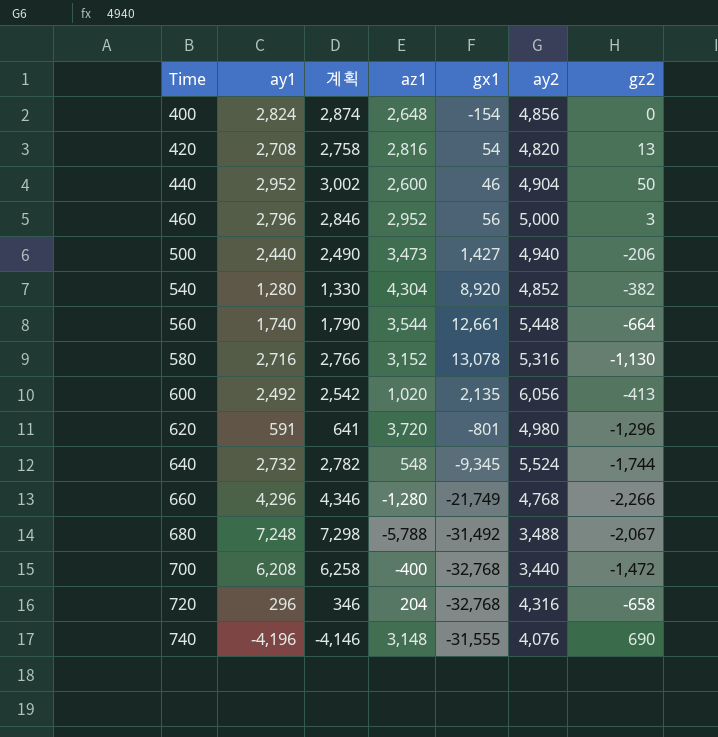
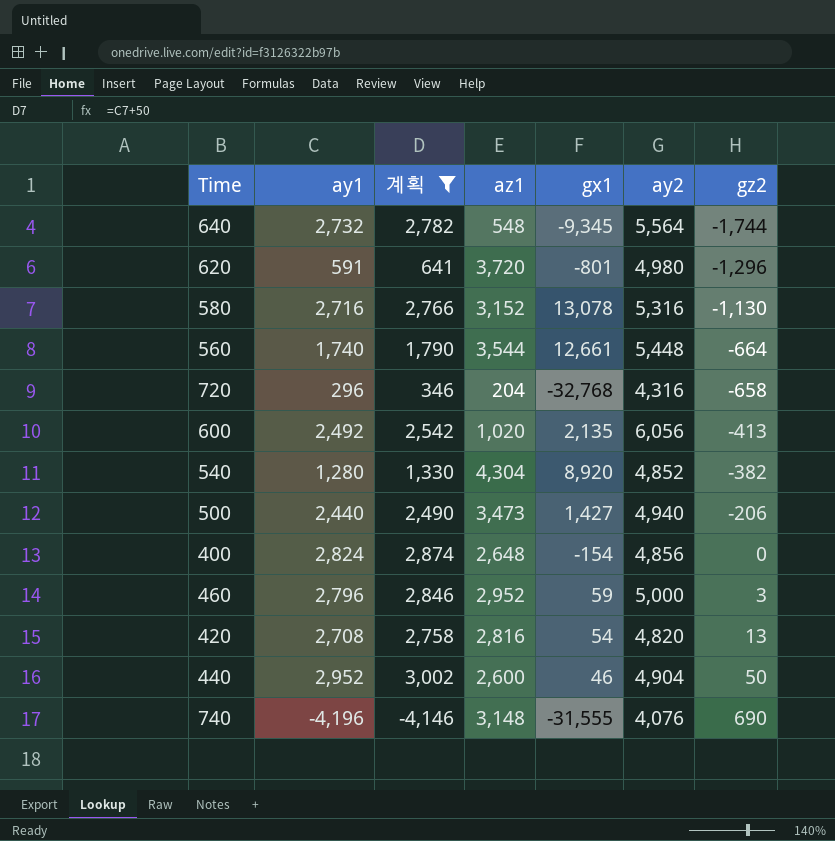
filter: none -> 계획 <= 3,002
row order: Time ascending -> gz2 ascending
640 | ay2: 5,524 -> 5,564
460 | gx1: 56 -> 59

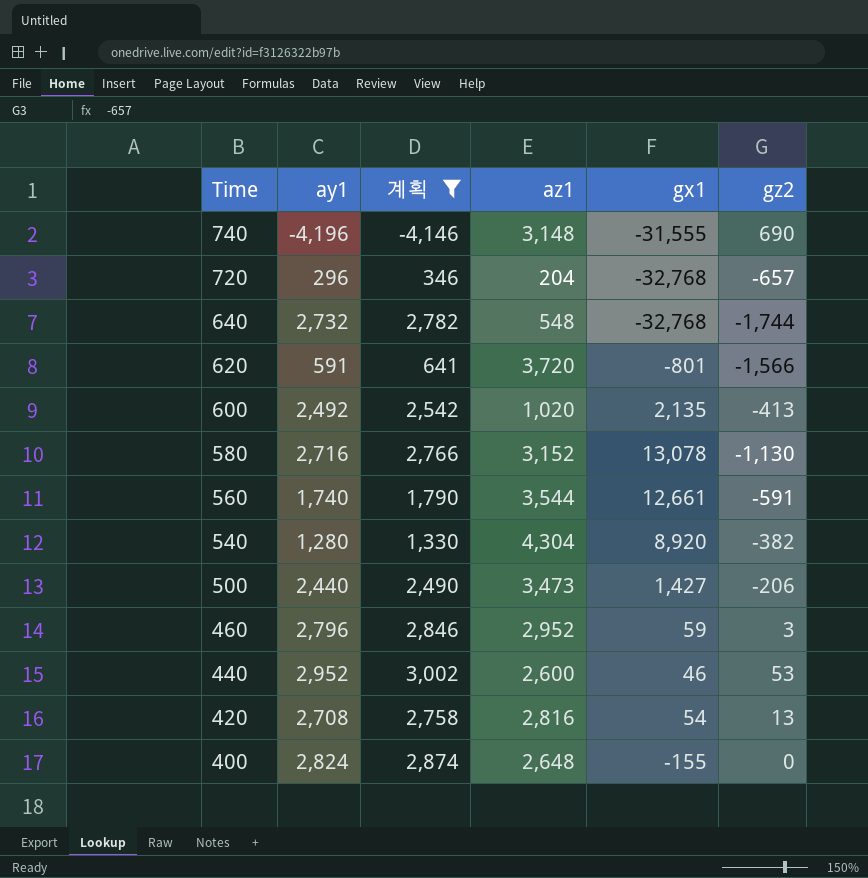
row order: gz2 ascending -> Time descending
column ay2 | position: 6 -> none
720 | gz2: -658 -> -657
640 | gx1: -9,345 -> -32,768
620 | gz2: -1,296 -> -1,566
560 | gz2: -664 -> -591
440 | gz2: 50 -> 53
400 | gx1: -154 -> -155

